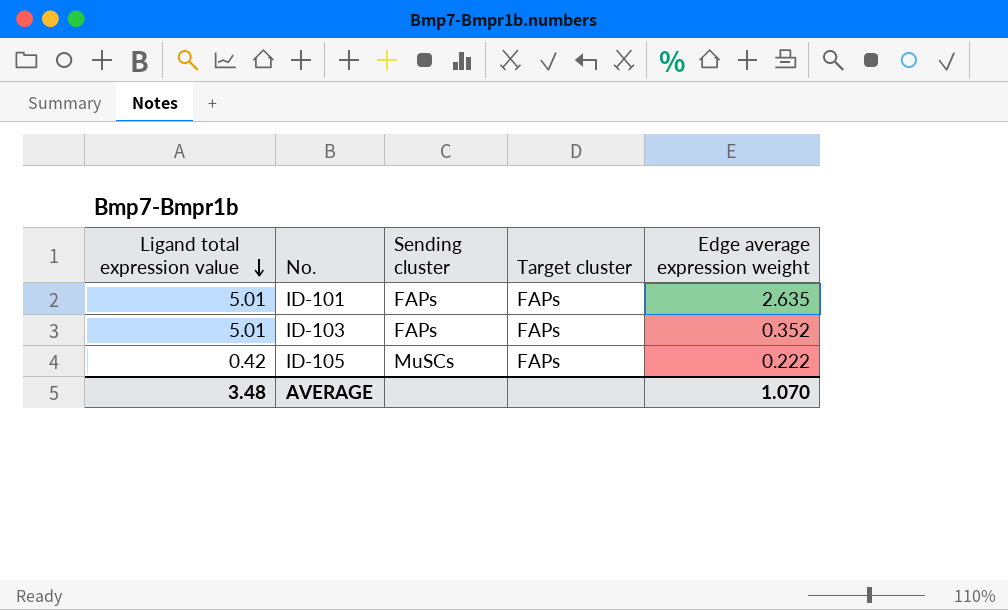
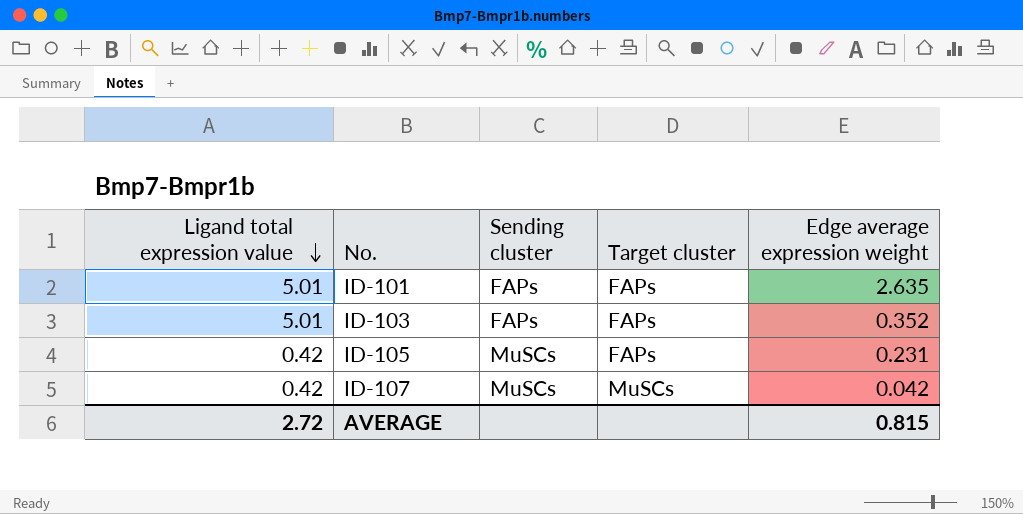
ID-105 | Edge average expression weight: 0.222 -> 0.231
row ID-107: none -> 0.42 | MuSCs | MuSCs | 0.042
AVERAGE | Ligand total expression value: 3.48 -> 2.72
AVERAGE | Edge average expression weight: 1.070 -> 0.815

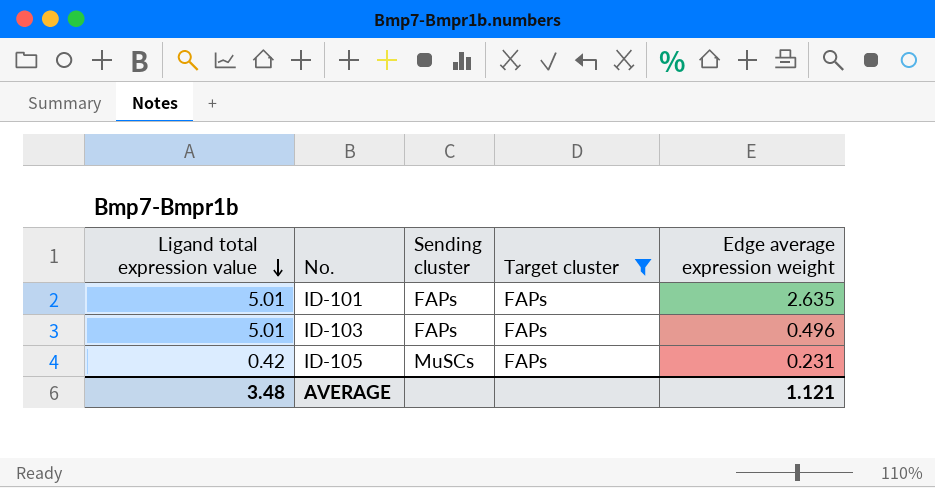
filter: none -> Target cluster = FAPs
ID-103 | Edge average expression weight: 0.352 -> 0.496
AVERAGE | Ligand total expression value: 2.72 -> 3.48
AVERAGE | Edge average expression weight: 0.815 -> 1.121

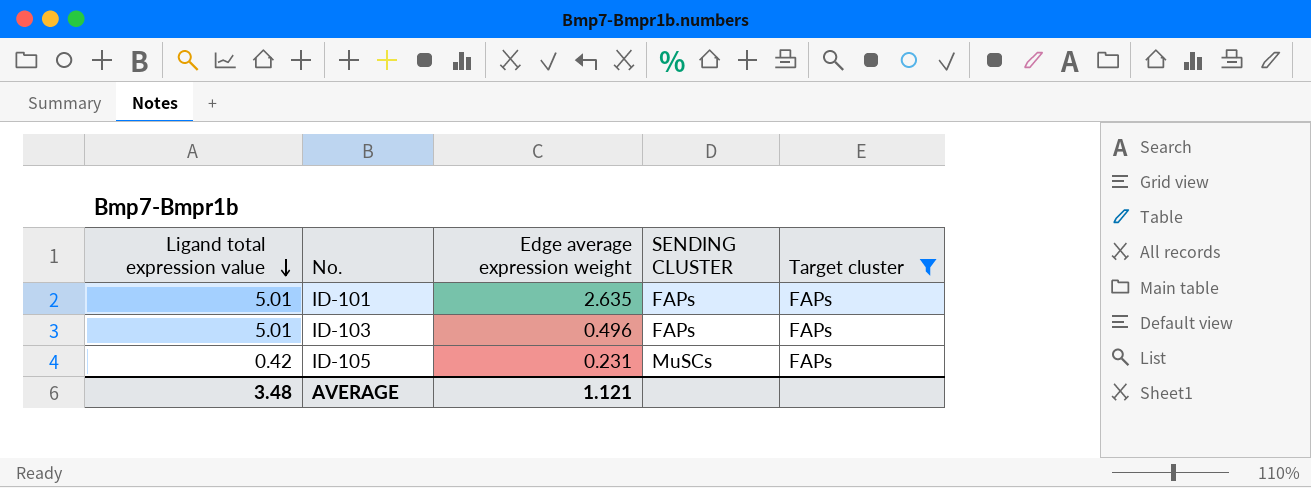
column Edge average expression weight | position: 5 -> 3
column name: Sending cluster -> SENDING CLUSTER

